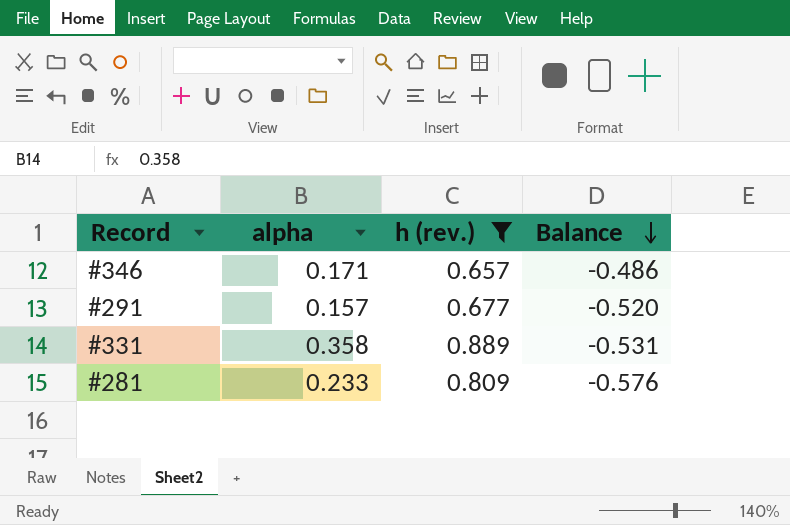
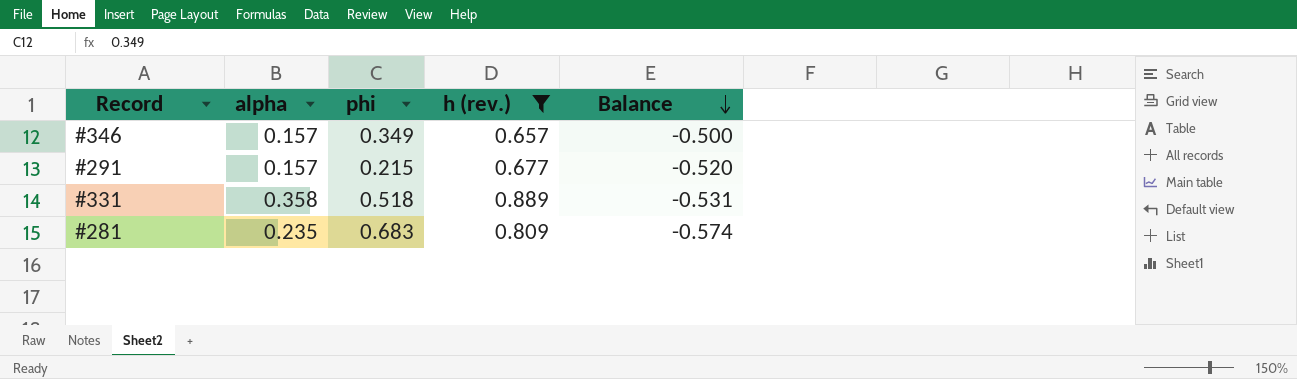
column phi | position: none -> 3
#346 | alpha: 0.171 -> 0.157
#346 | Balance: -0.486 -> -0.500
#281 | alpha: 0.233 -> 0.235
#281 | Balance: -0.576 -> -0.574

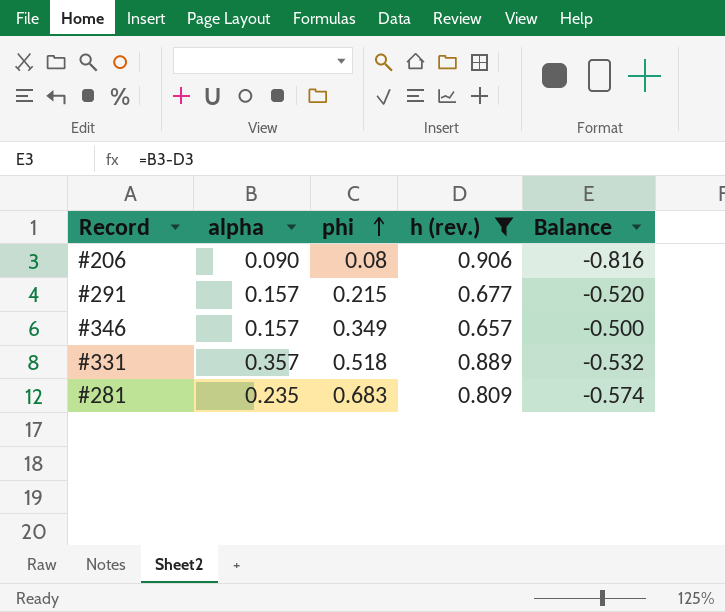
row order: Balance descending -> phi ascending
row #206: none -> 0.090 | 0.08 | 0.906 | -0.816
#331 | alpha: 0.358 -> 0.357
#331 | Balance: -0.531 -> -0.532

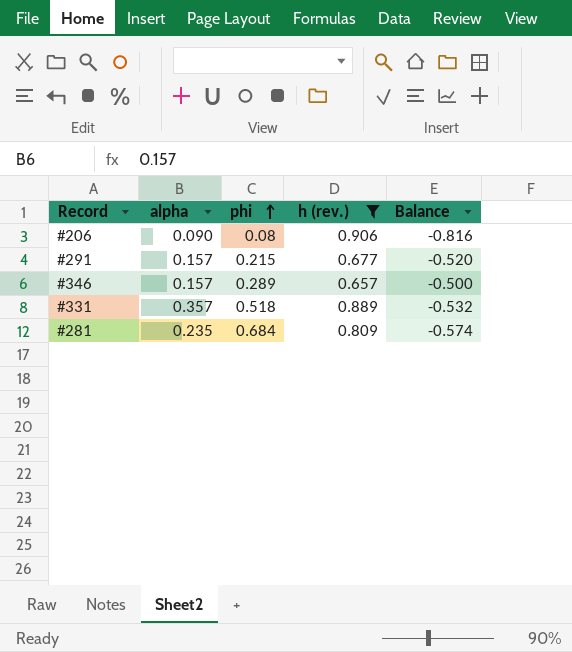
#346 | phi: 0.349 -> 0.289
#281 | phi: 0.683 -> 0.684

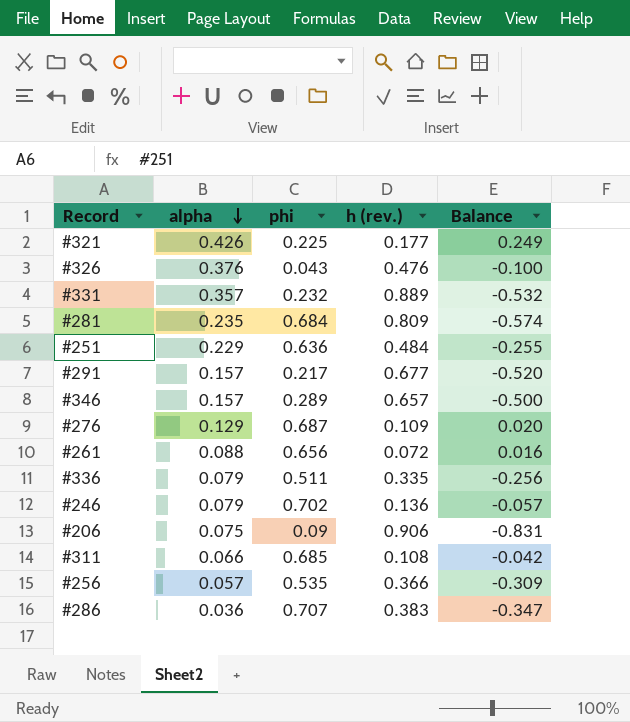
filter: h (rev.) >= 0.657 -> none
row order: phi ascending -> alpha descending
#331 | phi: 0.518 -> 0.232
#291 | phi: 0.215 -> 0.217
#206 | alpha: 0.090 -> 0.075
#206 | phi: 0.08 -> 0.09
#206 | Balance: -0.816 -> -0.831

